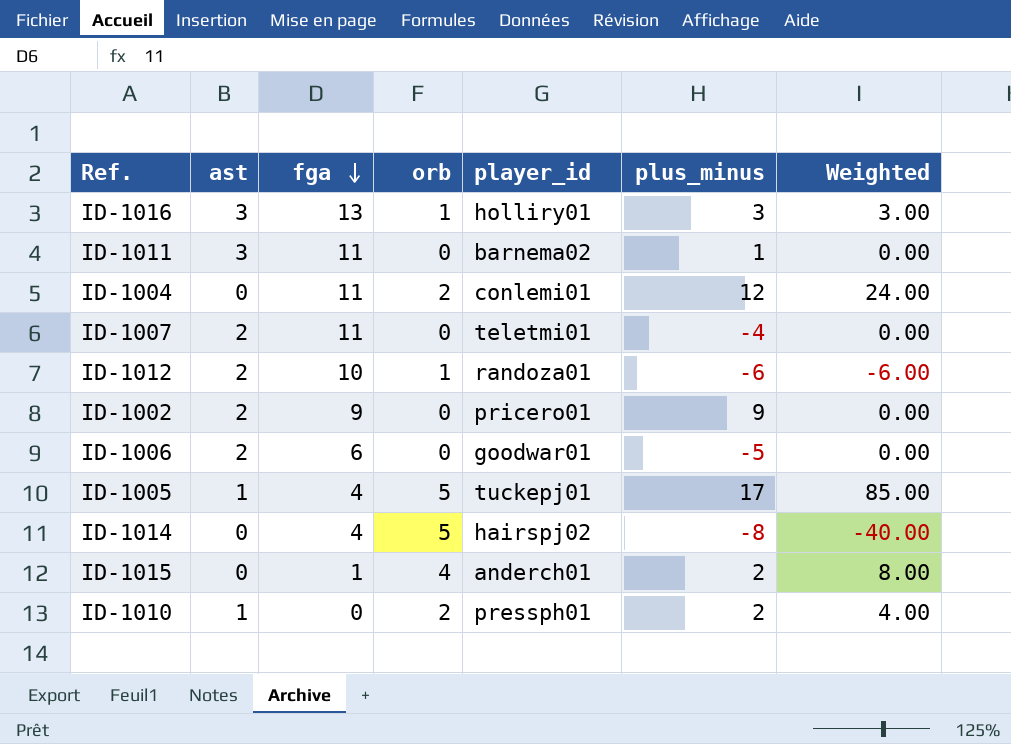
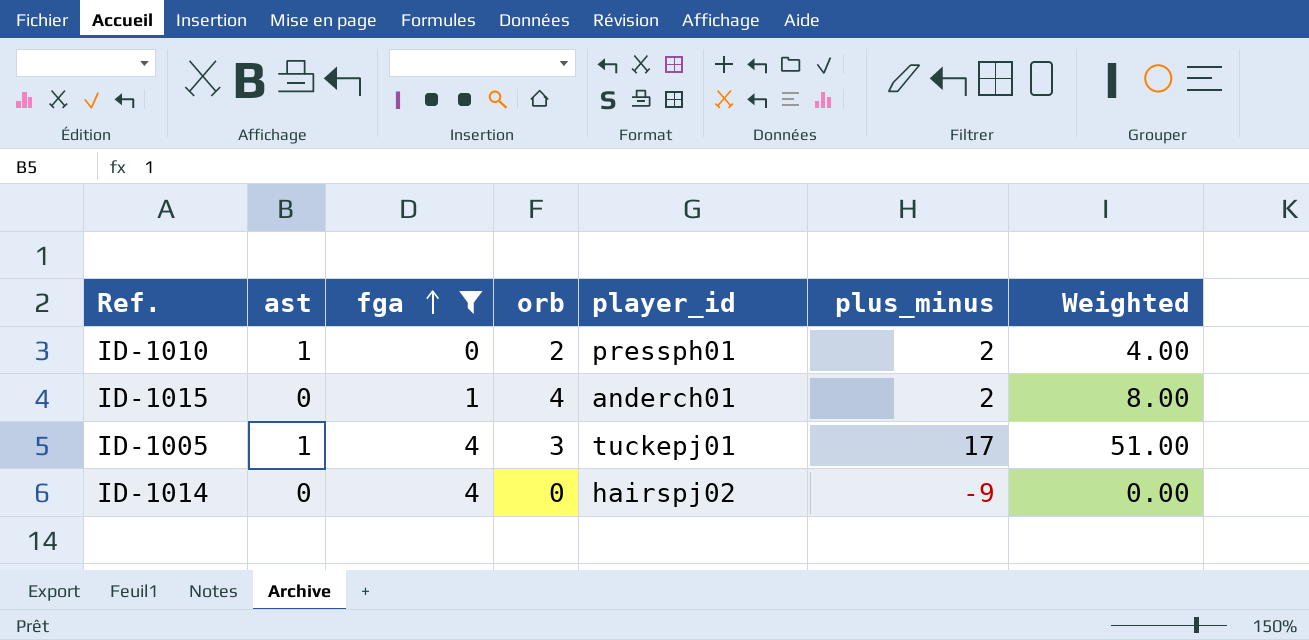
filter: none -> fga <= 4
row order: fga descending -> fga ascending
ID-1005 | orb: 5 -> 3
ID-1005 | Weighted: 85.00 -> 51.00
ID-1014 | orb: 5 -> 0
ID-1014 | plus_minus: -8 -> -9
ID-1014 | Weighted: -40.00 -> 0.00

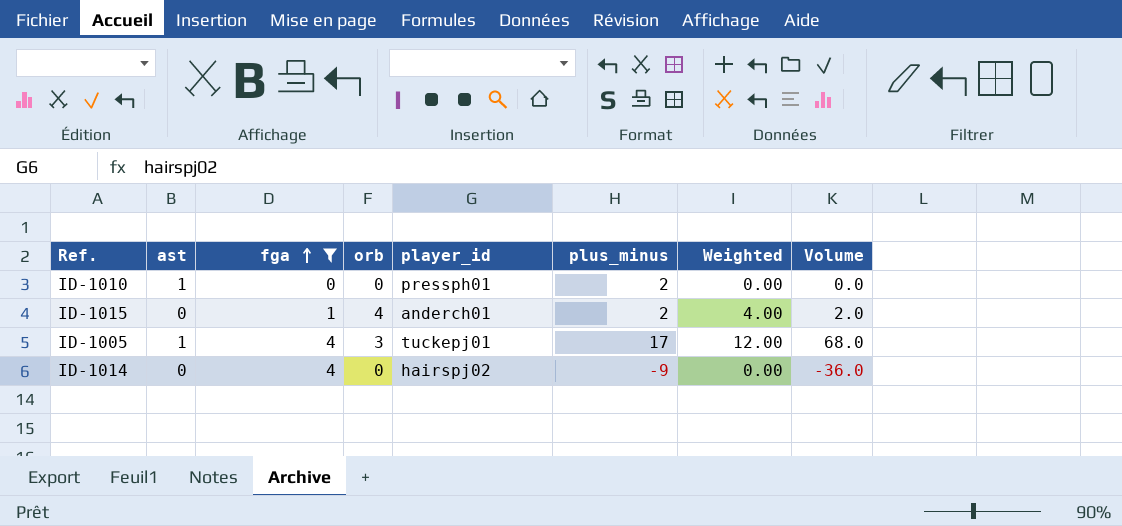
column Weighted | formula: [orb] * [plus_minus] -> [fga] * [orb]
column Volume | formula: none -> [fga] * [plus_minus]
ID-1010 | orb: 2 -> 0

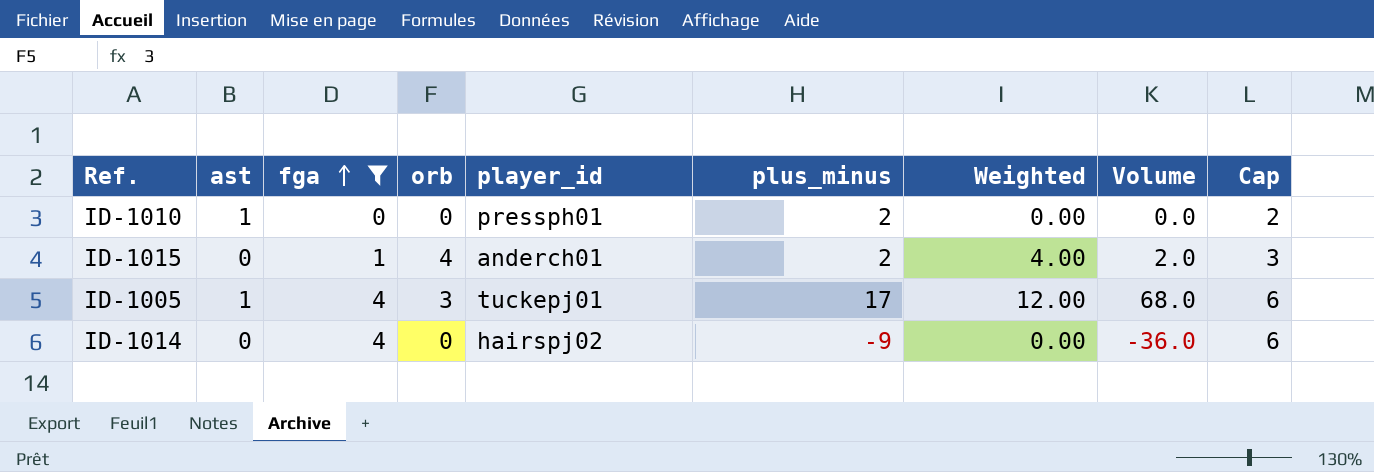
column Cap | formula: none -> [fga] + 2

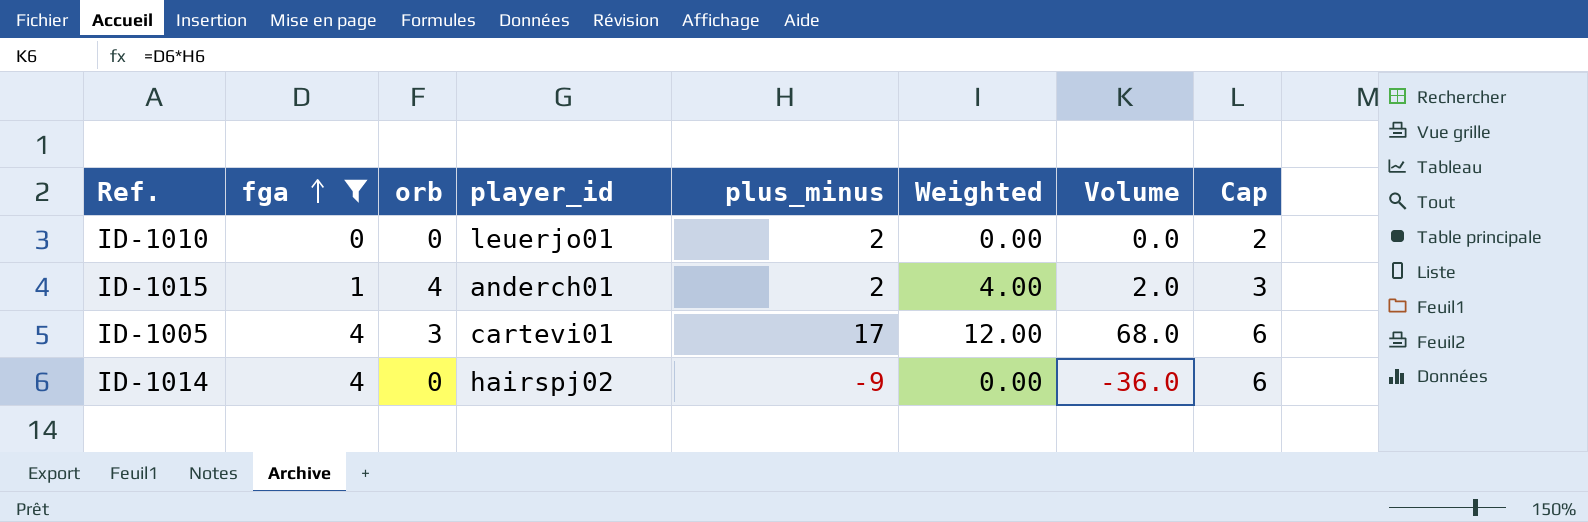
column ast | position: 2 -> none
ID-1010 | player_id: pressph01 -> leuerjo01
ID-1005 | player_id: tuckepj01 -> cartevi01

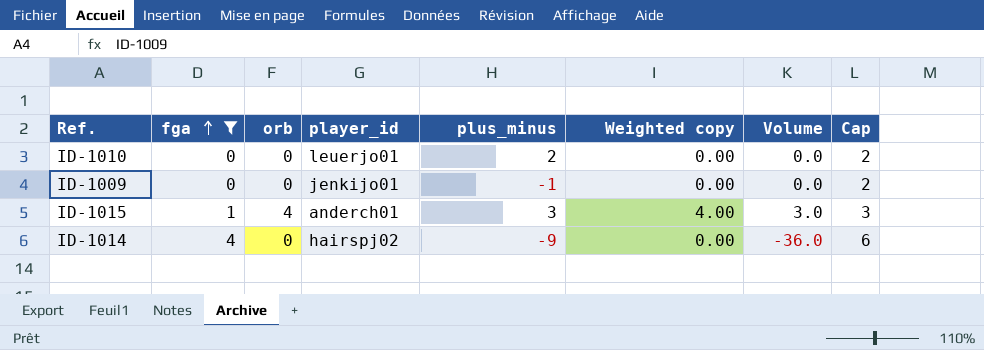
column name: Weighted -> Weighted copy
row ID-1005: 4 | 3 | cartevi01 | 17 | 12.00 | 68.0 | 6 -> none
row ID-1009: none -> 0 | 0 | jenkijo01 | -1 | 0.00 | 0.0 | 2
ID-1015 | plus_minus: 2 -> 3
ID-1015 | Volume: 2.0 -> 3.0

